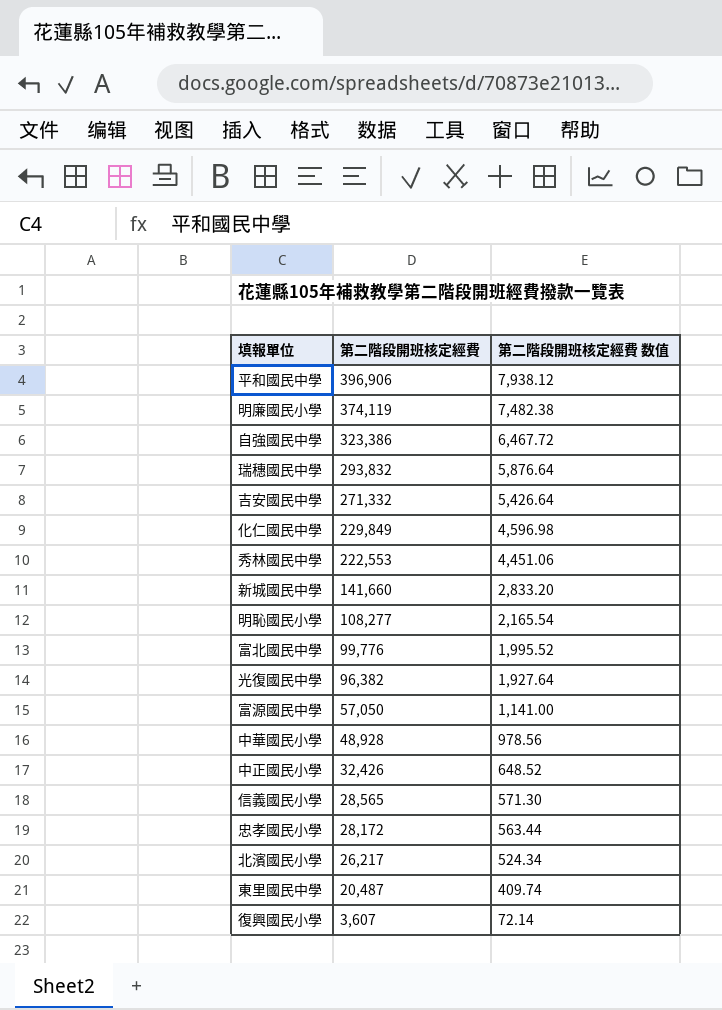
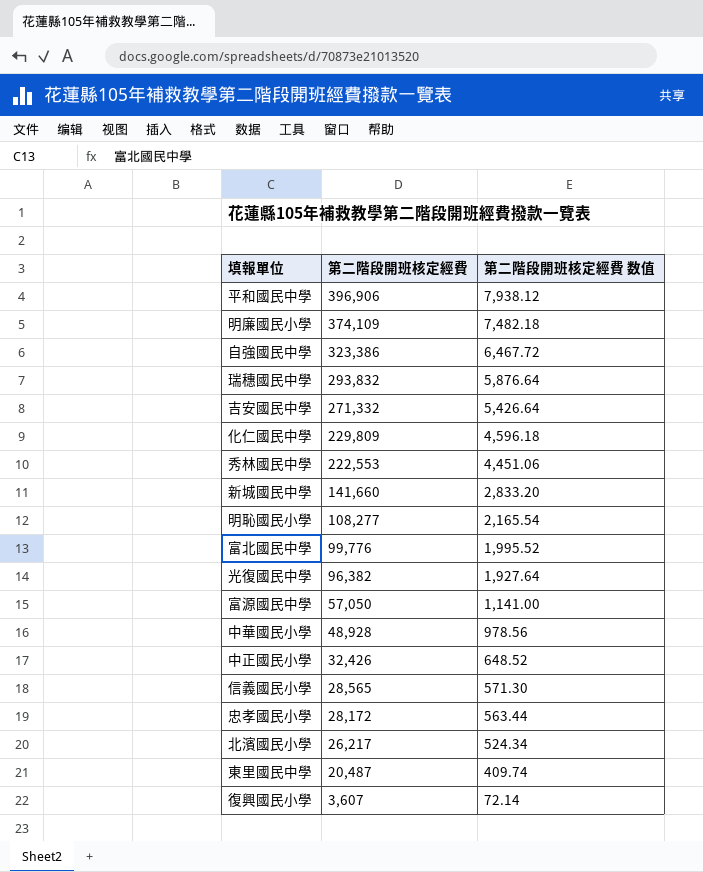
明廉國民小學 | 第二階段開班核定經費: 374,119 -> 374,109
明廉國民小學 | 第二階段開班核定經費 数值: 7,482.38 -> 7,482.18
化仁國民中學 | 第二階段開班核定經費: 229,849 -> 229,809
化仁國民中學 | 第二階段開班核定經費 数值: 4,596.98 -> 4,596.18

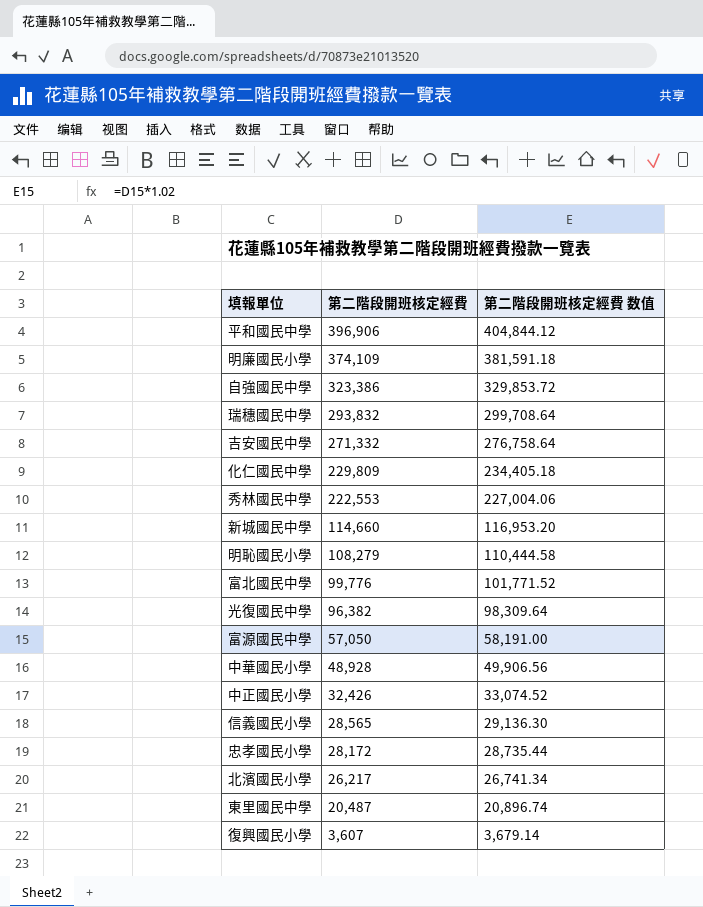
column 第二階段開班核定經費 数值 | formula: [第二階段開班核定經費] * 0.02 -> [第二階段開班核定經費] * 1.02
新城國民中學 | 第二階段開班核定經費: 141,660 -> 114,660
明恥國民小學 | 第二階段開班核定經費: 108,277 -> 108,279

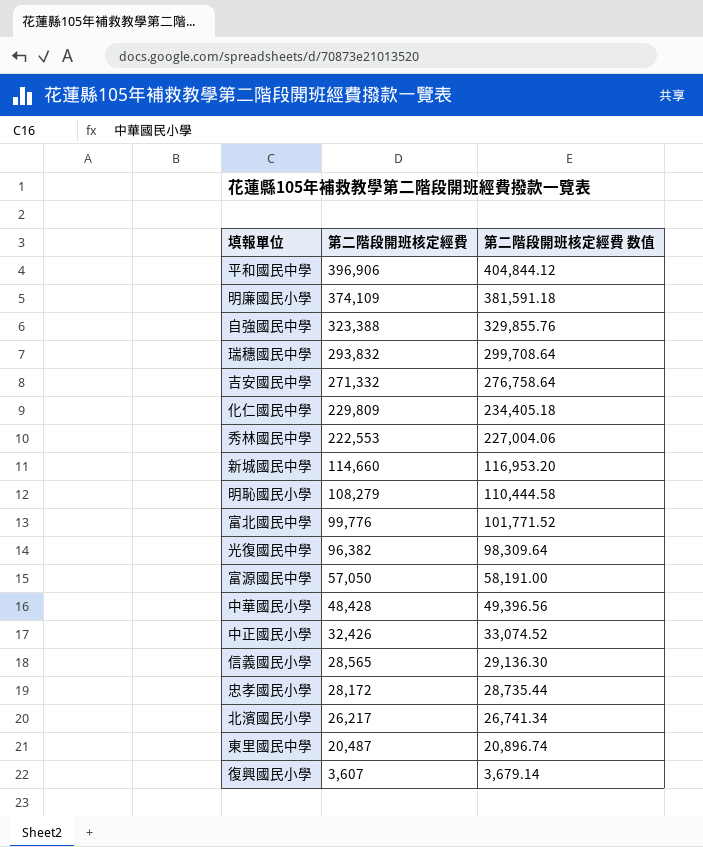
自強國民中學 | 第二階段開班核定經費: 323,386 -> 323,388
自強國民中學 | 第二階段開班核定經費 数值: 329,853.72 -> 329,855.76
中華國民小學 | 第二階段開班核定經費: 48,928 -> 48,428
中華國民小學 | 第二階段開班核定經費 数值: 49,906.56 -> 49,396.56

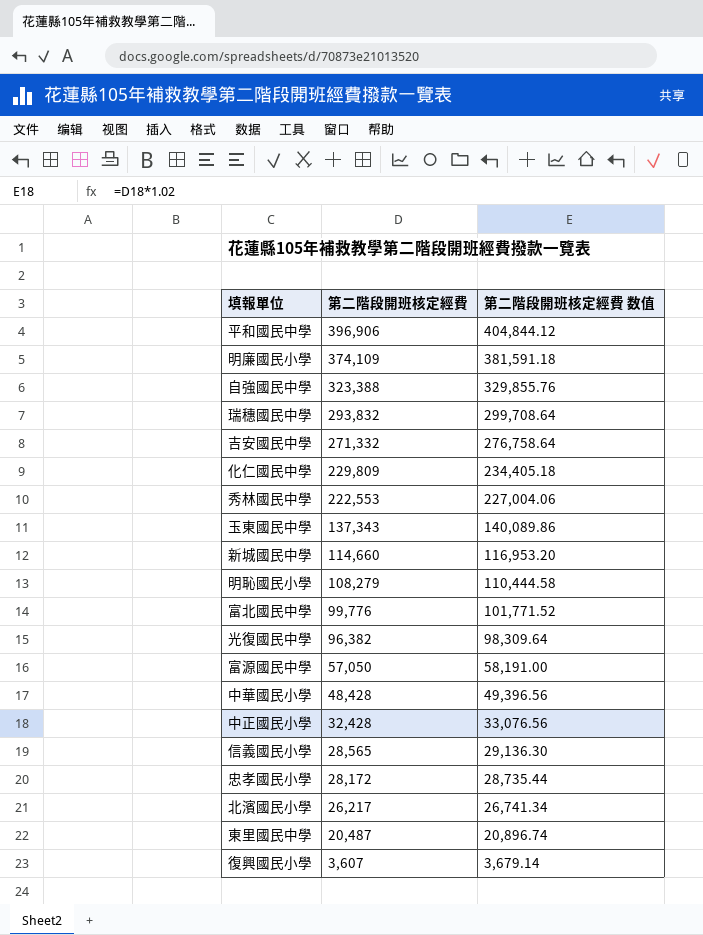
row 玉東國民中學: none -> 137,343 | 140,089.86
中正國民小學 | 第二階段開班核定經費: 32,426 -> 32,428
中正國民小學 | 第二階段開班核定經費 数值: 33,074.52 -> 33,076.56

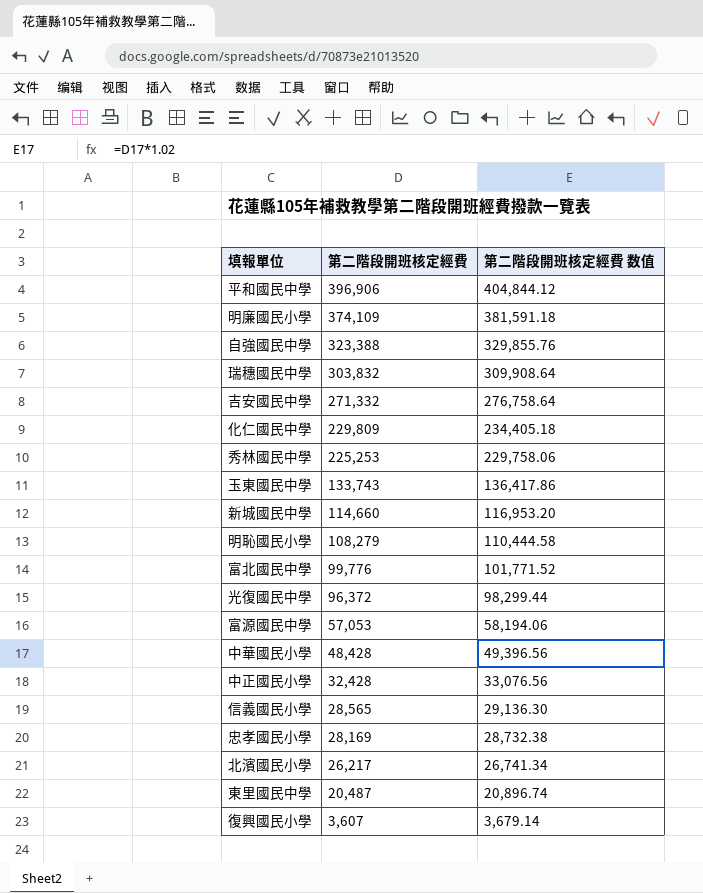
瑞穗國民中學 | 第二階段開班核定經費: 293,832 -> 303,832
瑞穗國民中學 | 第二階段開班核定經費 数值: 299,708.64 -> 309,908.64
秀林國民中學 | 第二階段開班核定經費: 222,553 -> 225,253
秀林國民中學 | 第二階段開班核定經費 数值: 227,004.06 -> 229,758.06
玉東國民中學 | 第二階段開班核定經費: 137,343 -> 133,743
玉東國民中學 | 第二階段開班核定經費 数值: 140,089.86 -> 136,417.86
光復國民中學 | 第二階段開班核定經費: 96,382 -> 96,372
光復國民中學 | 第二階段開班核定經費 数值: 98,309.64 -> 98,299.44
富源國民中學 | 第二階段開班核定經費: 57,050 -> 57,053
富源國民中學 | 第二階段開班核定經費 数值: 58,191.00 -> 58,194.06
忠孝國民小學 | 第二階段開班核定經費: 28,172 -> 28,169
忠孝國民小學 | 第二階段開班核定經費 数值: 28,735.44 -> 28,732.38

